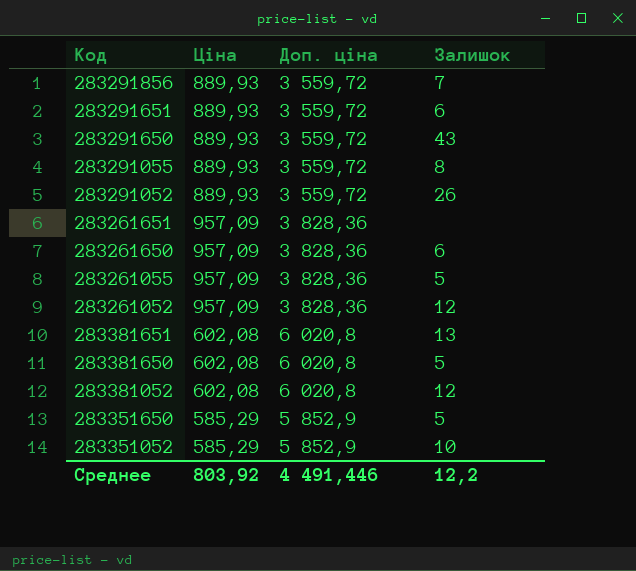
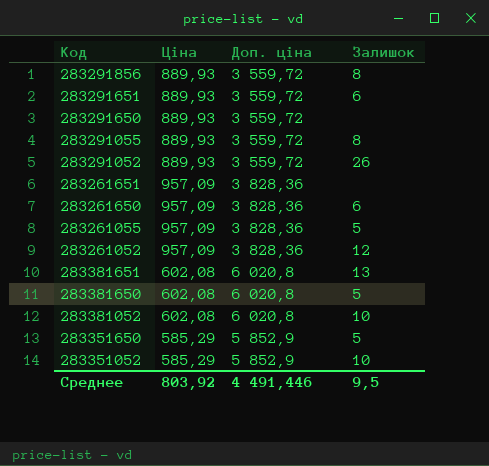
283291856 | Залишок: 7 -> 8
283291650 | Залишок: 43 -> none
283381052 | Залишок: 12 -> 10
Среднее | Залишок: 12,2 -> 9,5

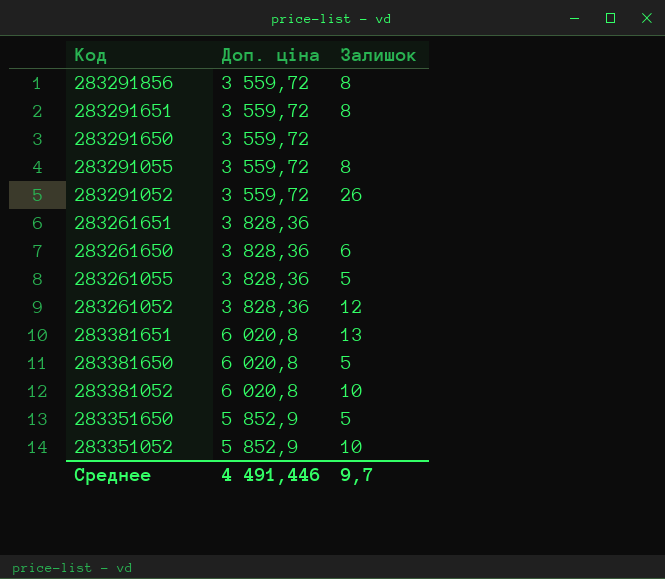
column Ціна | position: 2 -> none
283291651 | Залишок: 6 -> 8
Среднее | Залишок: 9,5 -> 9,7

